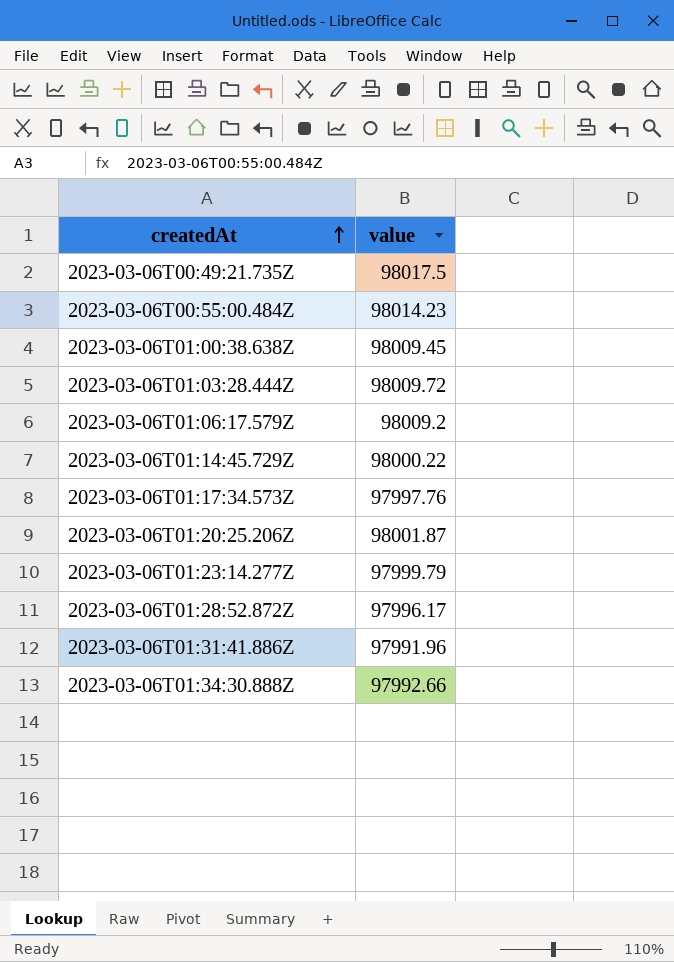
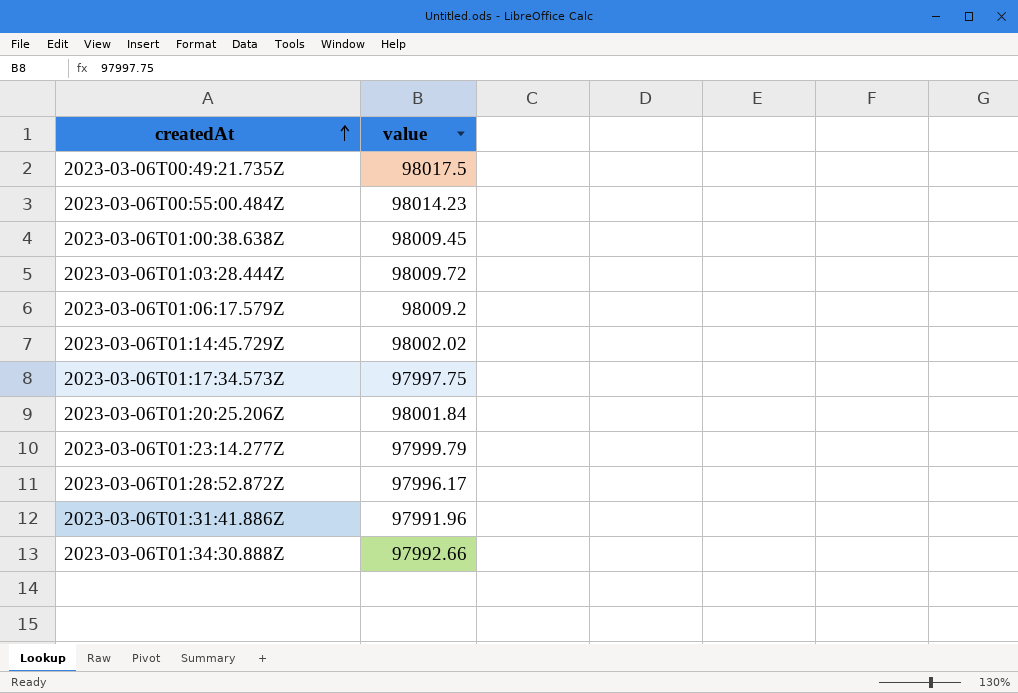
2023-03-06T01:14:45.729Z | value: 98000.22 -> 98002.02
2023-03-06T01:17:34.573Z | value: 97997.76 -> 97997.75
2023-03-06T01:20:25.206Z | value: 98001.87 -> 98001.84

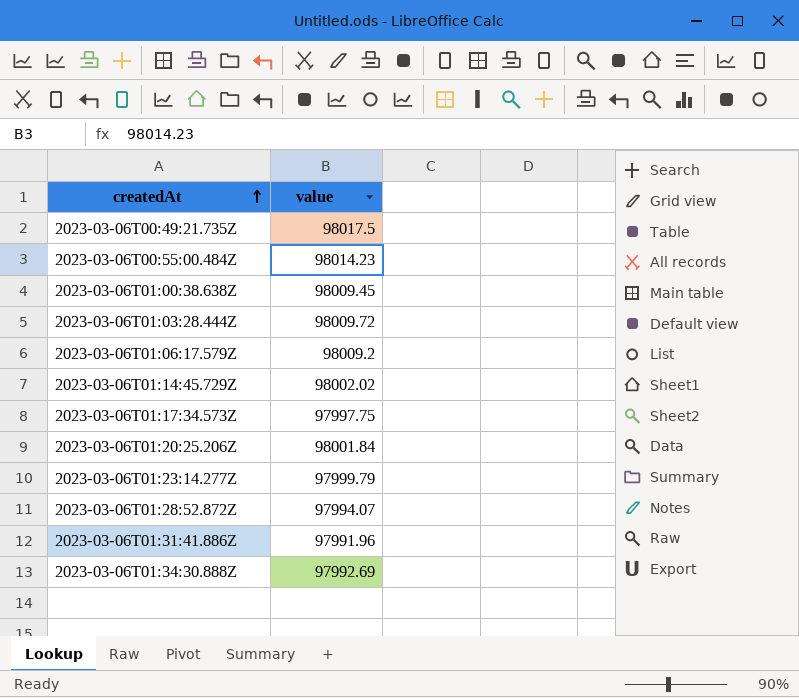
2023-03-06T01:28:52.872Z | value: 97996.17 -> 97994.07
2023-03-06T01:34:30.888Z | value: 97992.66 -> 97992.69

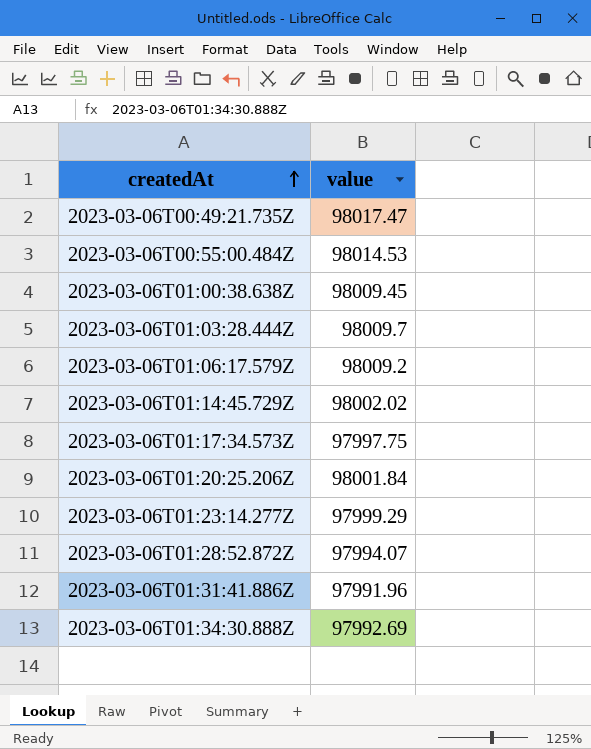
2023-03-06T00:49:21.735Z | value: 98017.5 -> 98017.47
2023-03-06T00:55:00.484Z | value: 98014.23 -> 98014.53
2023-03-06T01:03:28.444Z | value: 98009.72 -> 98009.7
2023-03-06T01:23:14.277Z | value: 97999.79 -> 97999.29

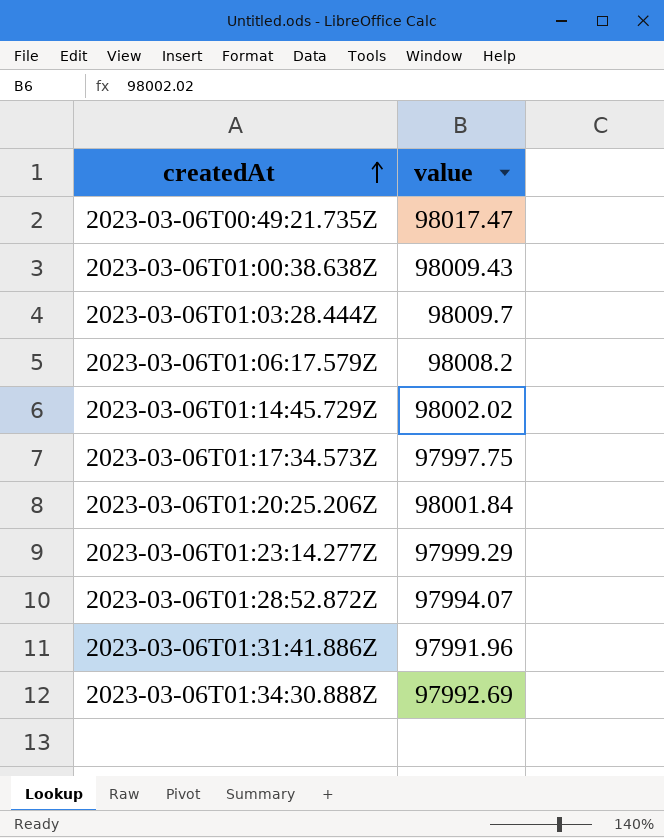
row 2023-03-06T00:55:00.484Z: 98014.53 -> none
2023-03-06T01:00:38.638Z | value: 98009.45 -> 98009.43
2023-03-06T01:06:17.579Z | value: 98009.2 -> 98008.2

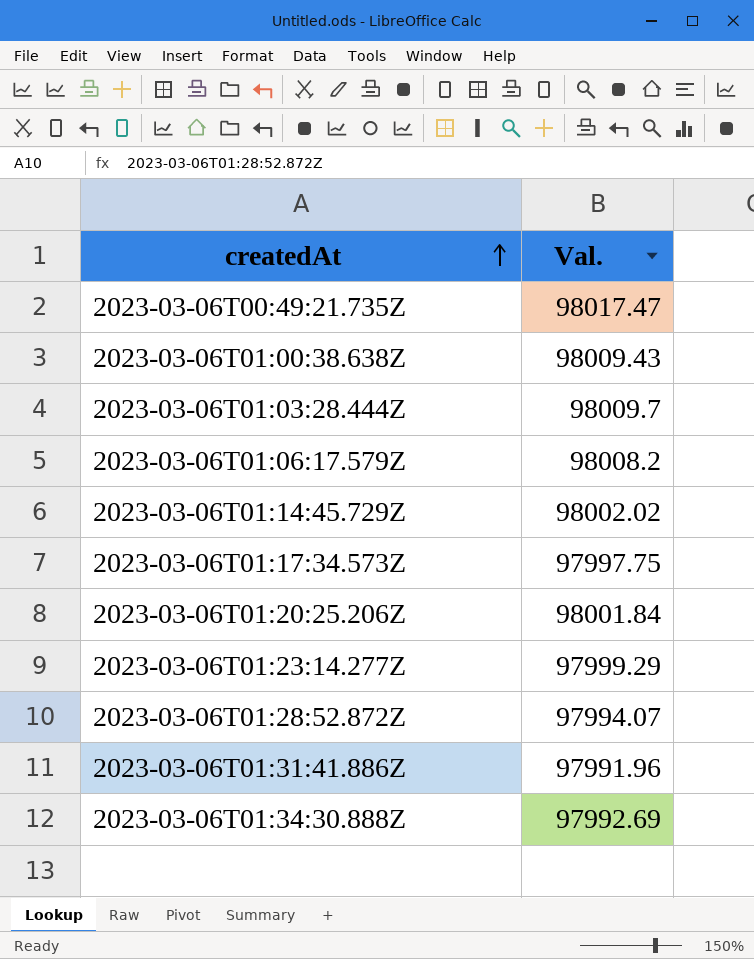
column name: value -> Val.

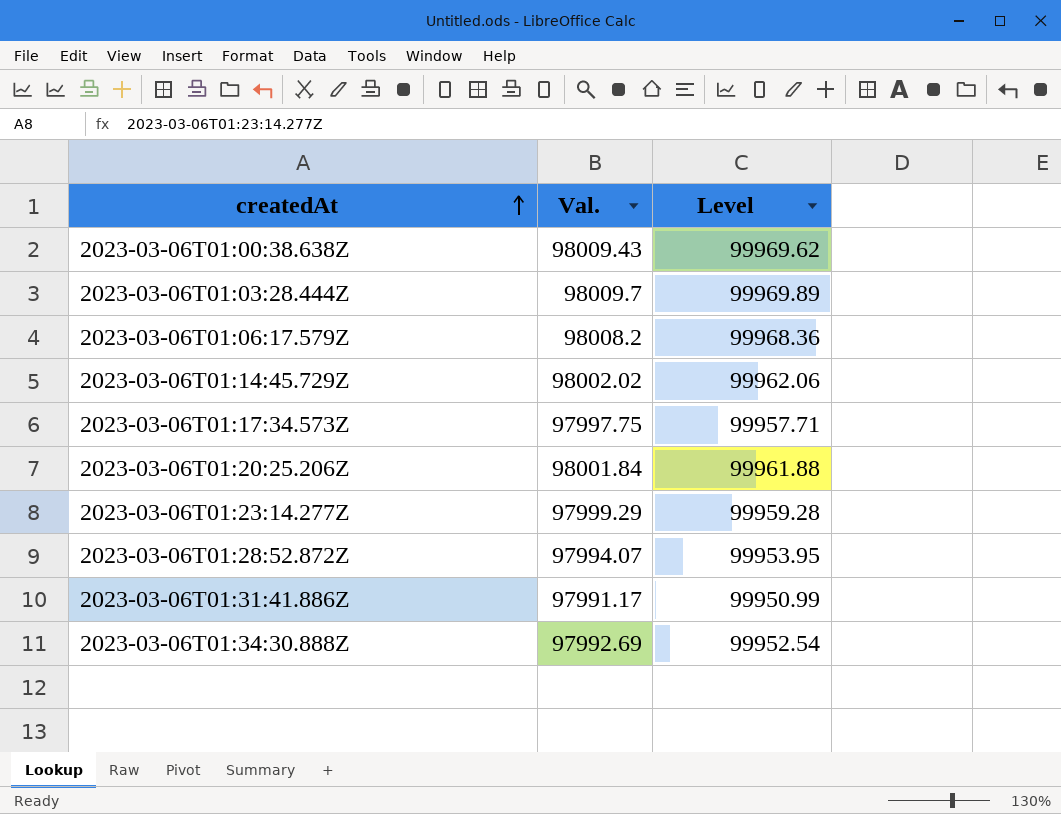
column Level | formula: none -> [Val.] * 1.02
row 2023-03-06T00:49:21.735Z: 98017.47 -> none
2023-03-06T01:31:41.886Z | Val.: 97991.96 -> 97991.17

